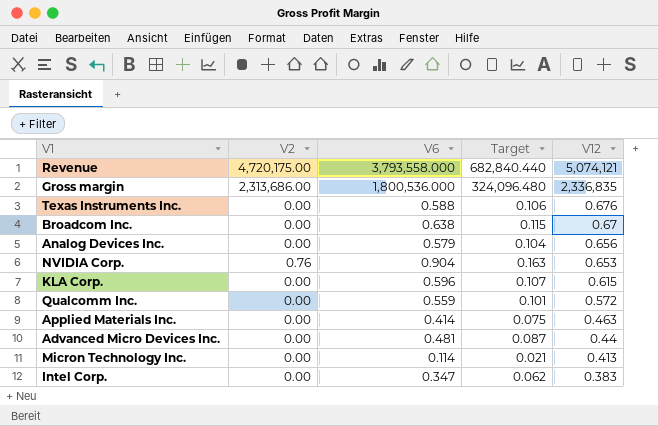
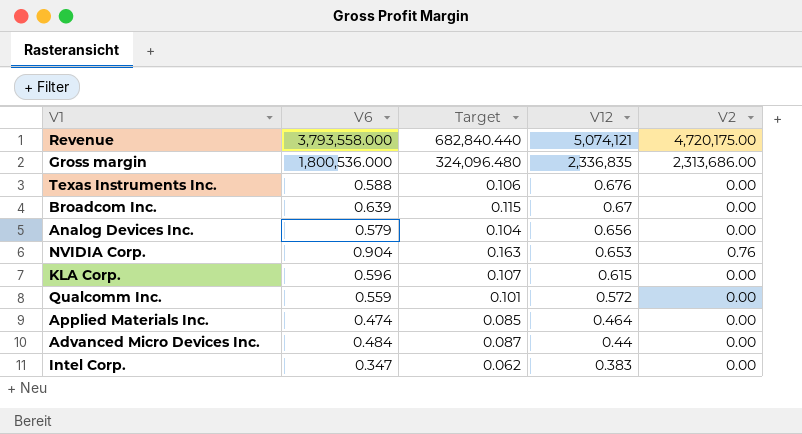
column V2 | position: 2 -> 5
row Micron Technology Inc.: 0.00 | 0.114 | 0.021 | 0.413 -> none
Broadcom Inc. | V6: 0.638 -> 0.639
Applied Materials Inc. | V6: 0.414 -> 0.474
Applied Materials Inc. | Target: 0.075 -> 0.085
Applied Materials Inc. | V12: 0.463 -> 0.464
Advanced Micro Devices Inc. | V6: 0.481 -> 0.484

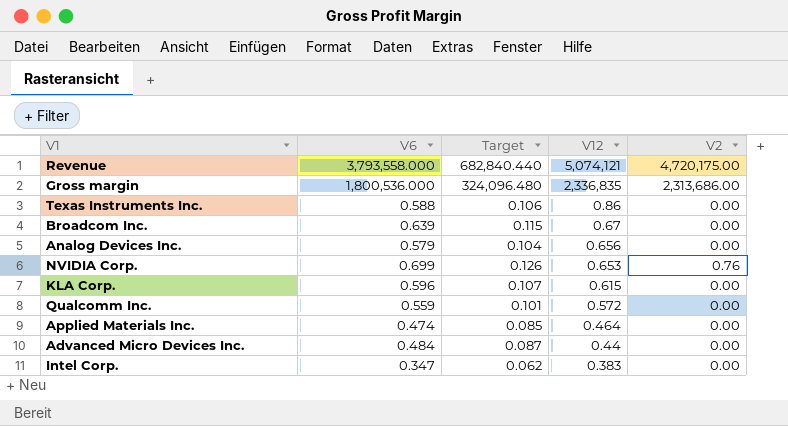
Texas Instruments Inc. | V12: 0.676 -> 0.86
NVIDIA Corp. | V6: 0.904 -> 0.699
NVIDIA Corp. | Target: 0.163 -> 0.126

